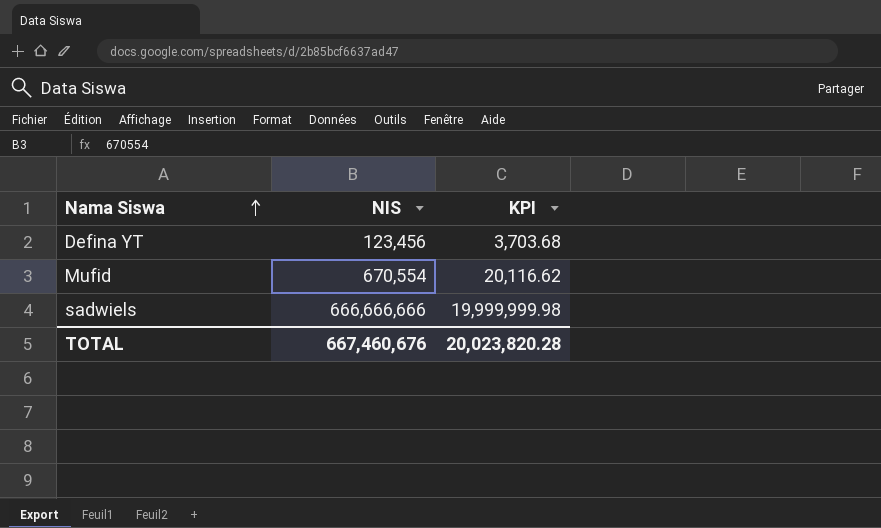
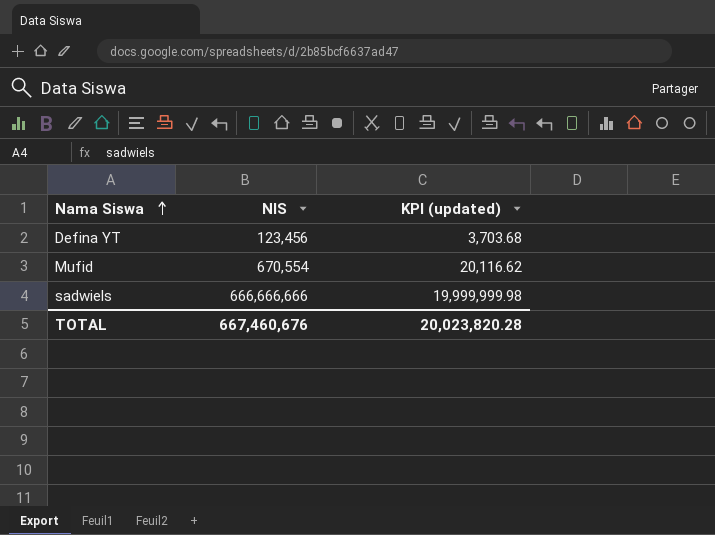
column name: KPI -> KPI (updated)

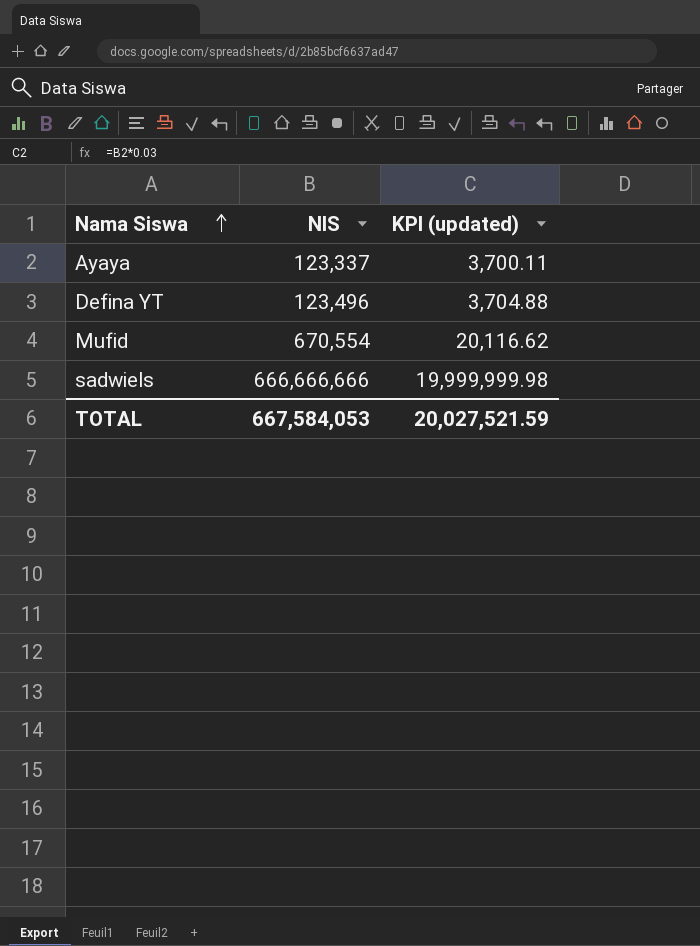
row Ayaya: none -> 123,337 | 3,700.11
Defina YT | NIS: 123,456 -> 123,496
Defina YT | KPI (updated): 3,703.68 -> 3,704.88
TOTAL | NIS: 667,460,676 -> 667,584,053
TOTAL | KPI (updated): 20,023,820.28 -> 20,027,521.59

